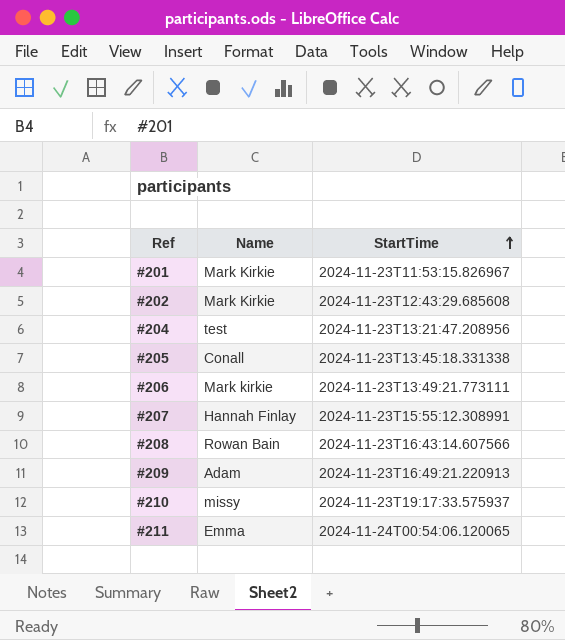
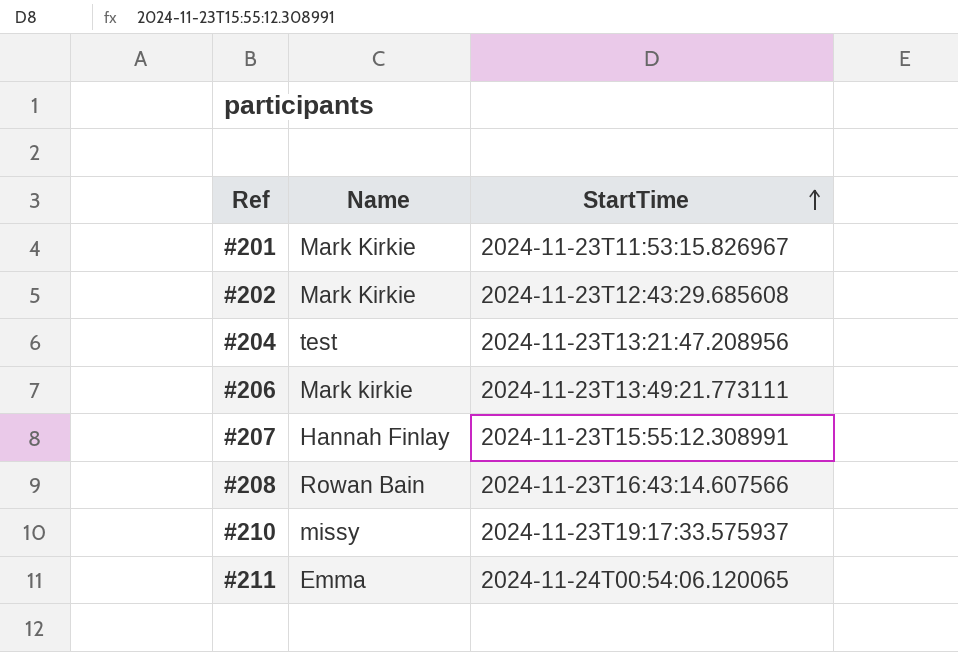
row #205: Conall | 2024-11-23T13:45:18.331338 -> none
row #209: Adam | 2024-11-23T16:49:21.220913 -> none

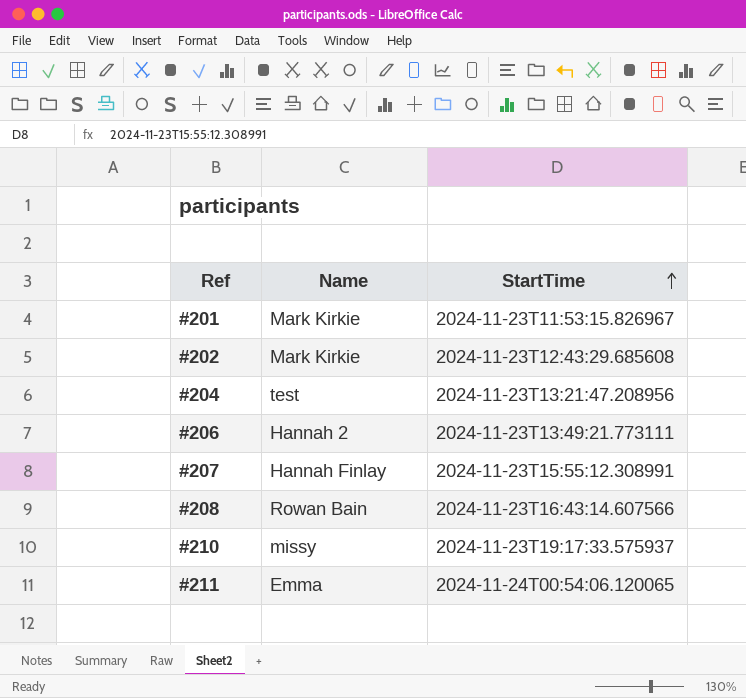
#206 | Name: Mark kirkie -> Hannah 2

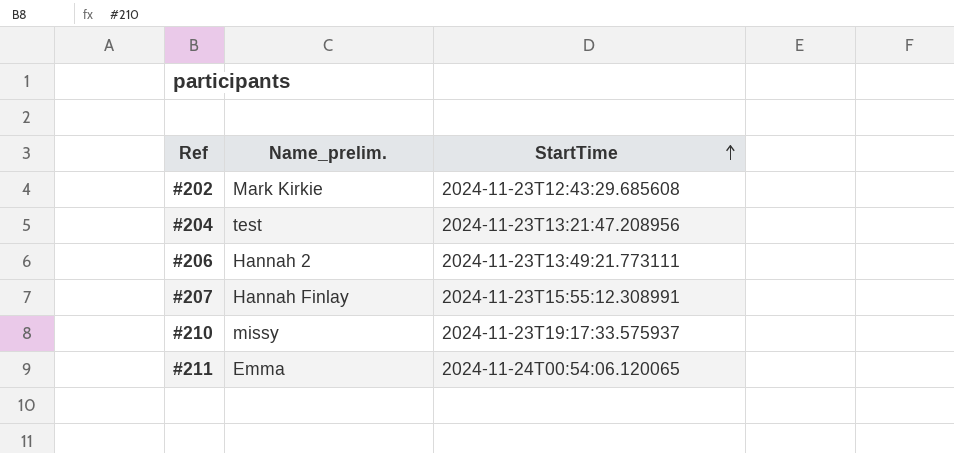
column name: Name -> Name_prelim.
row #201: Mark Kirkie | 2024-11-23T11:53:15.826967 -> none
row #208: Rowan Bain | 2024-11-23T16:43:14.607566 -> none

